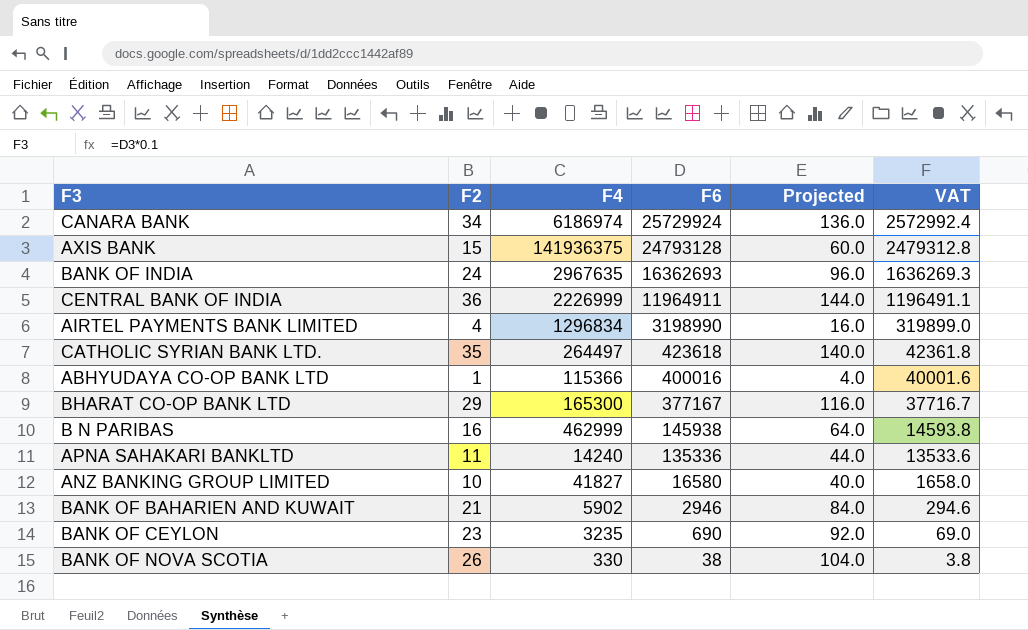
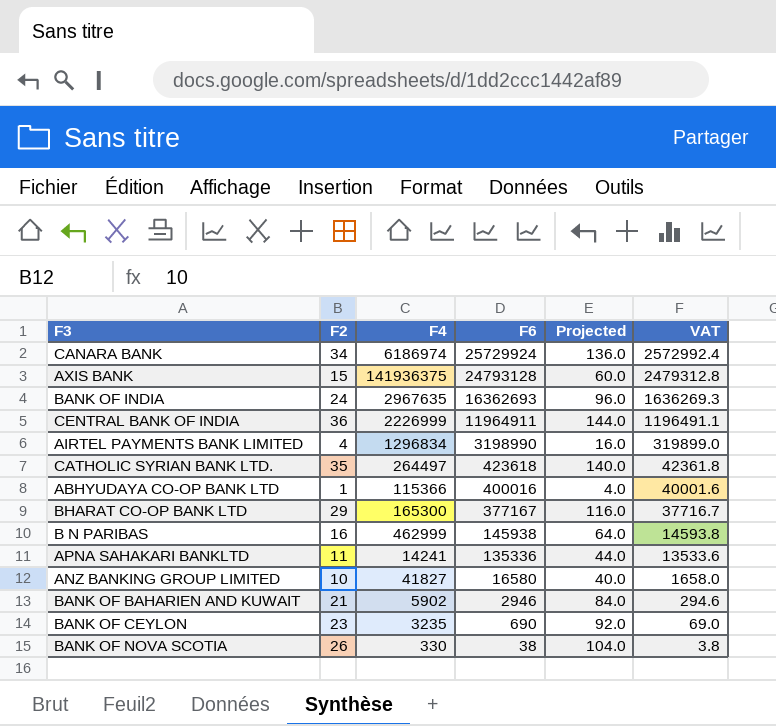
APNA SAHAKARI BANKLTD | F4: 14240 -> 14241

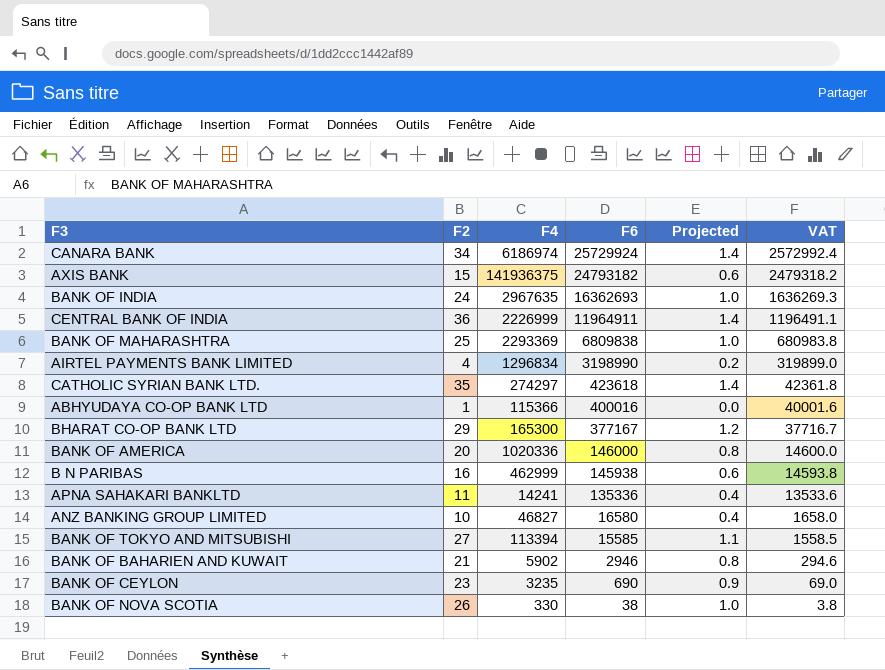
column Projected | formula: [F2] * 4 -> [F2] * 0.04
AXIS BANK | F6: 24793128 -> 24793182
AXIS BANK | VAT: 2479312.8 -> 2479318.2
row BANK OF MAHARASHTRA: none -> 25 | 2293369 | 6809838 | 1.0 | 680983.8
CATHOLIC SYRIAN BANK LTD. | F4: 264497 -> 274297
row BANK OF AMERICA: none -> 20 | 1020336 | 146000 | 0.8 | 14600.0
ANZ BANKING GROUP LIMITED | F4: 41827 -> 46827
row BANK OF TOKYO AND MITSUBISHI: none -> 27 | 113394 | 15585 | 1.1 | 1558.5

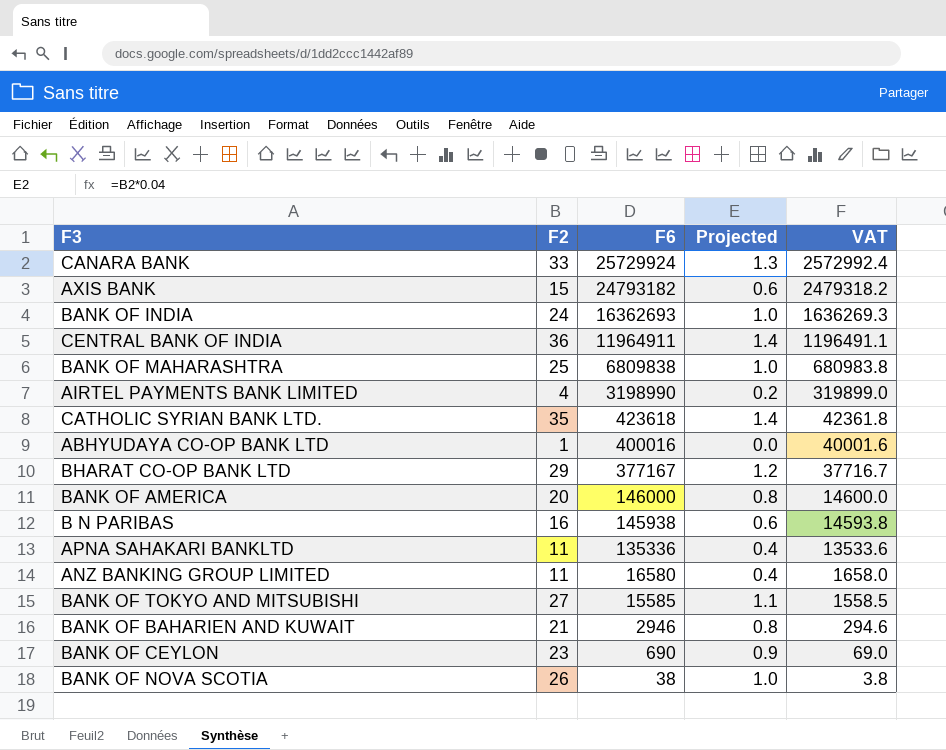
column F4 | position: 3 -> none
CANARA BANK | F2: 34 -> 33
CANARA BANK | Projected: 1.4 -> 1.3
ANZ BANKING GROUP LIMITED | F2: 10 -> 11

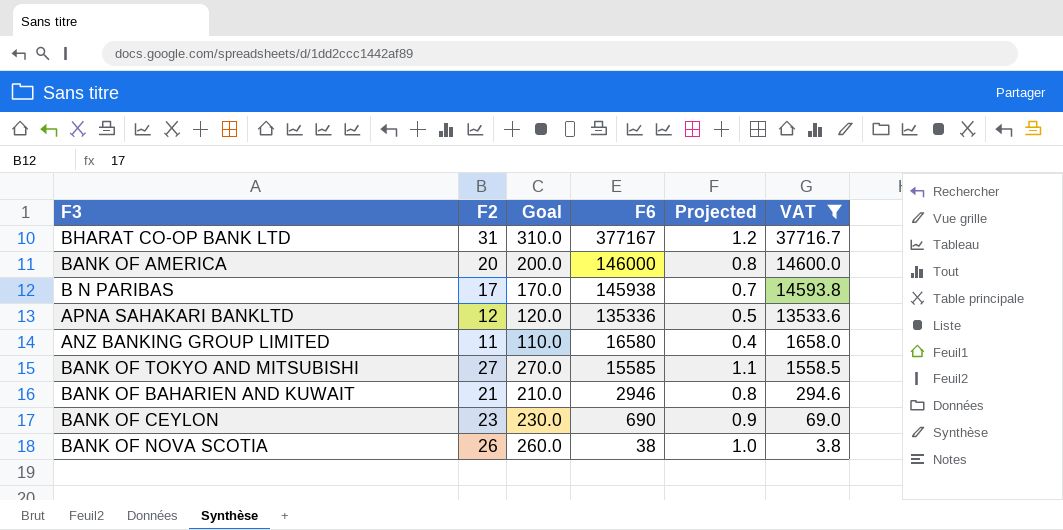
filter: none -> VAT <= 37716.7
column Goal | formula: none -> [F2] * 10
BHARAT CO-OP BANK LTD | F2: 29 -> 31
B N PARIBAS | F2: 16 -> 17
B N PARIBAS | Projected: 0.6 -> 0.7
APNA SAHAKARI BANKLTD | F2: 11 -> 12
APNA SAHAKARI BANKLTD | Projected: 0.4 -> 0.5

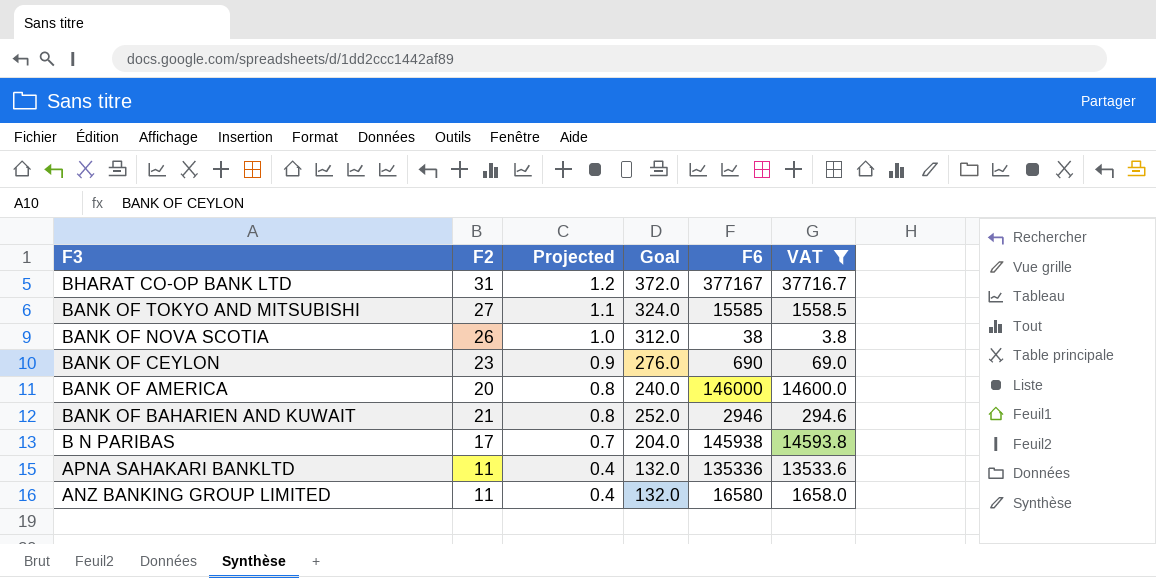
row order: F6 descending -> Projected descending
column Projected | position: 5 -> 3
column Goal | formula: [F2] * 10 -> [F2] * 12
APNA SAHAKARI BANKLTD | F2: 12 -> 11
APNA SAHAKARI BANKLTD | Projected: 0.5 -> 0.4

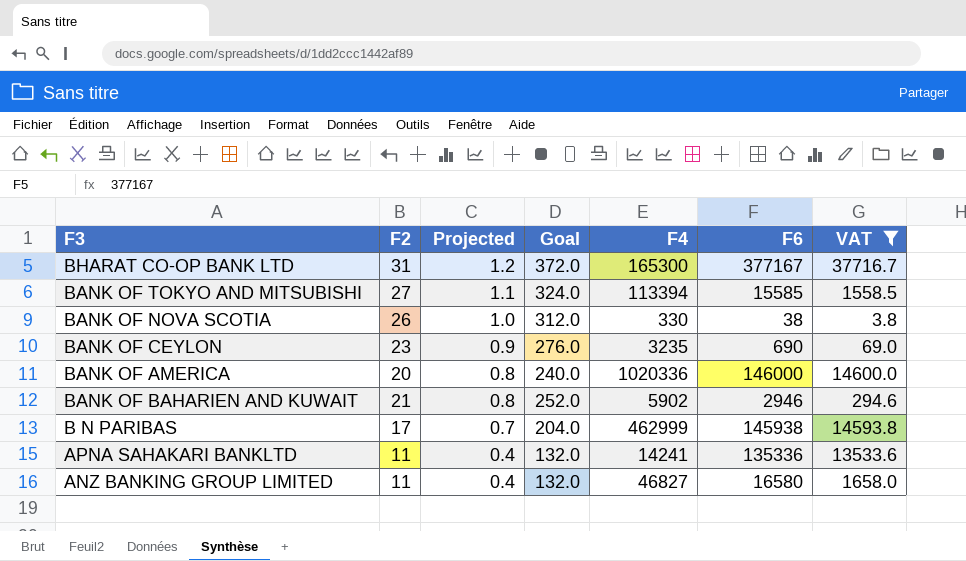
column F4 | position: none -> 5

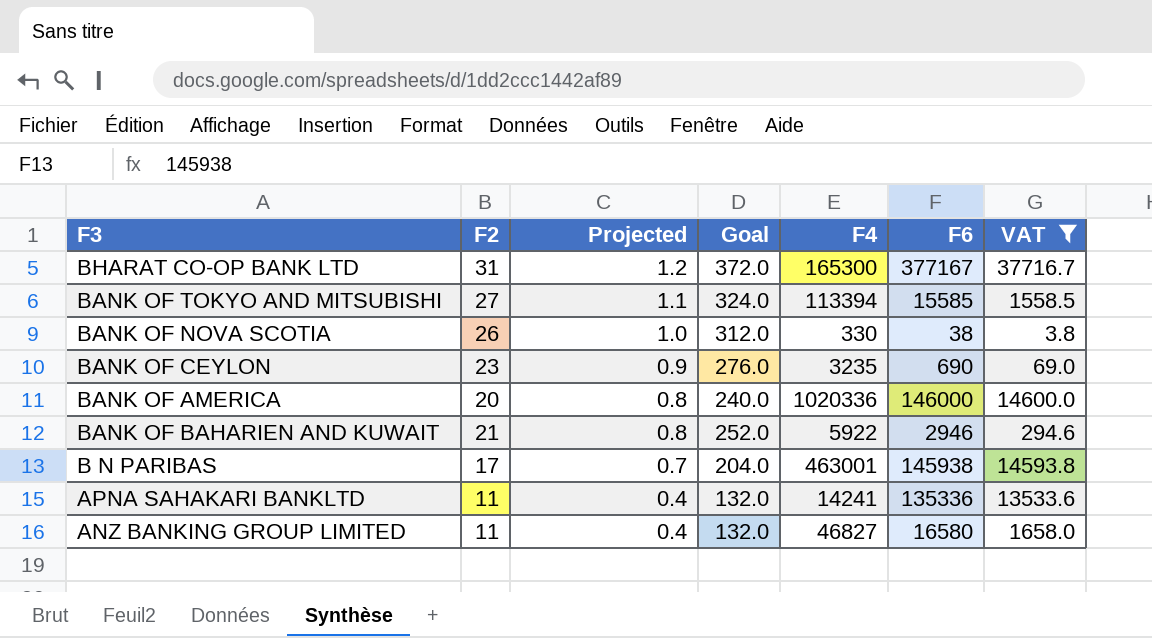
BANK OF BAHARIEN AND KUWAIT | F4: 5902 -> 5922
B N PARIBAS | F4: 462999 -> 463001

